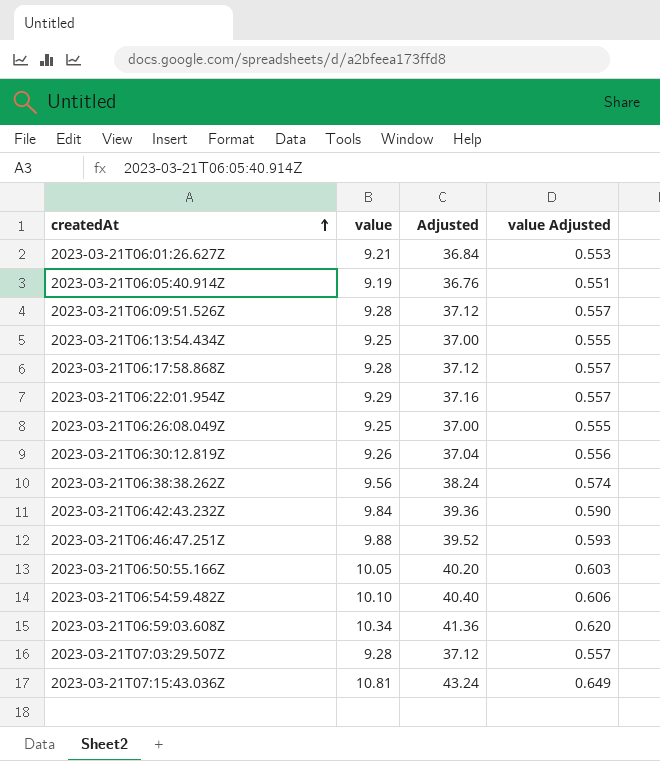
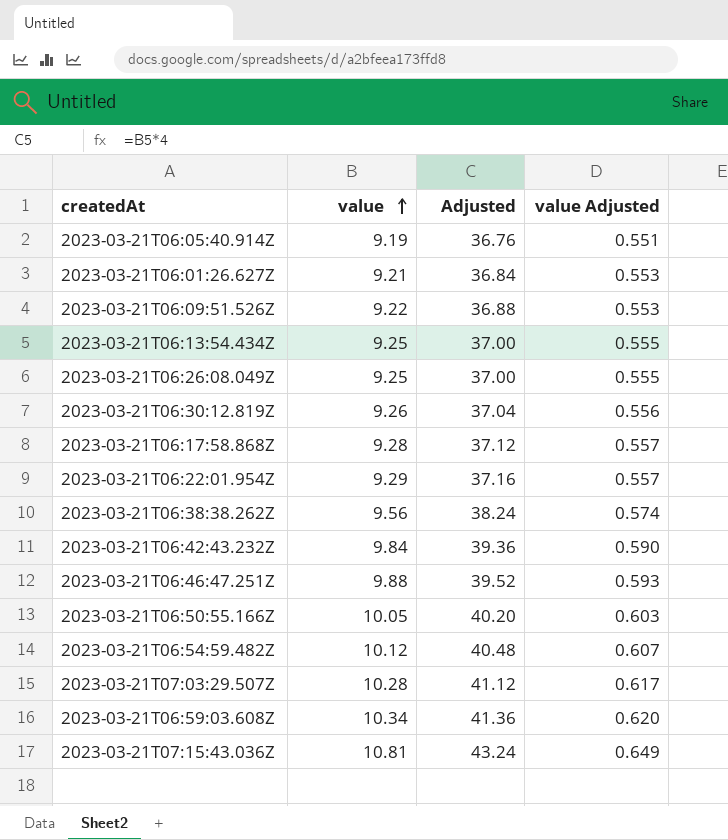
row order: createdAt ascending -> value ascending
2023-03-21T06:09:51.526Z | value: 9.28 -> 9.22
2023-03-21T06:09:51.526Z | Adjusted: 37.12 -> 36.88
2023-03-21T06:09:51.526Z | value Adjusted: 0.557 -> 0.553
2023-03-21T06:54:59.482Z | value: 10.10 -> 10.12
2023-03-21T06:54:59.482Z | Adjusted: 40.40 -> 40.48
2023-03-21T06:54:59.482Z | value Adjusted: 0.606 -> 0.607
2023-03-21T07:03:29.507Z | value: 9.28 -> 10.28
2023-03-21T07:03:29.507Z | Adjusted: 37.12 -> 41.12
2023-03-21T07:03:29.507Z | value Adjusted: 0.557 -> 0.617

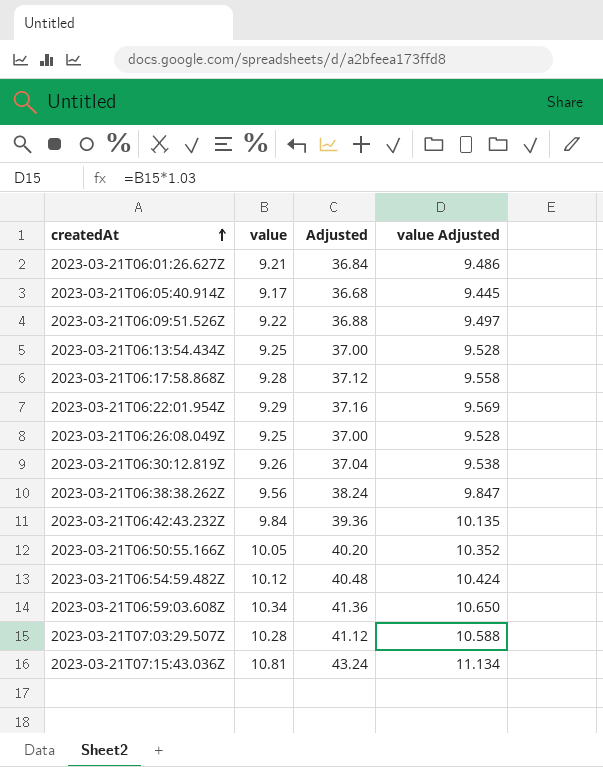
row order: value ascending -> createdAt ascending
column value Adjusted | formula: [value] * 0.06 -> [value] * 1.03
row 2023-03-21T06:46:47.251Z: 9.88 | 39.52 | 0.593 -> none
2023-03-21T06:05:40.914Z | value: 9.19 -> 9.17
2023-03-21T06:05:40.914Z | Adjusted: 36.76 -> 36.68

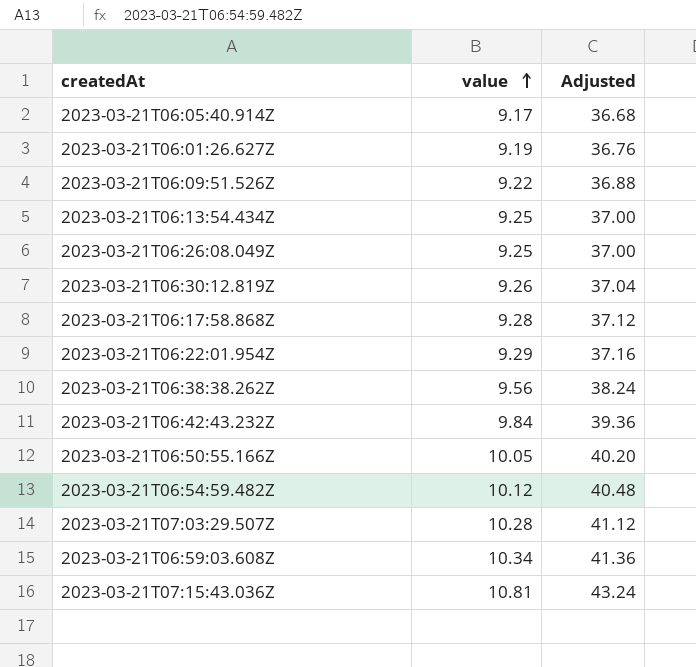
row order: createdAt ascending -> value ascending
column value Adjusted | formula: [value] * 1.03 -> none
2023-03-21T06:01:26.627Z | value: 9.21 -> 9.19
2023-03-21T06:01:26.627Z | Adjusted: 36.84 -> 36.76

